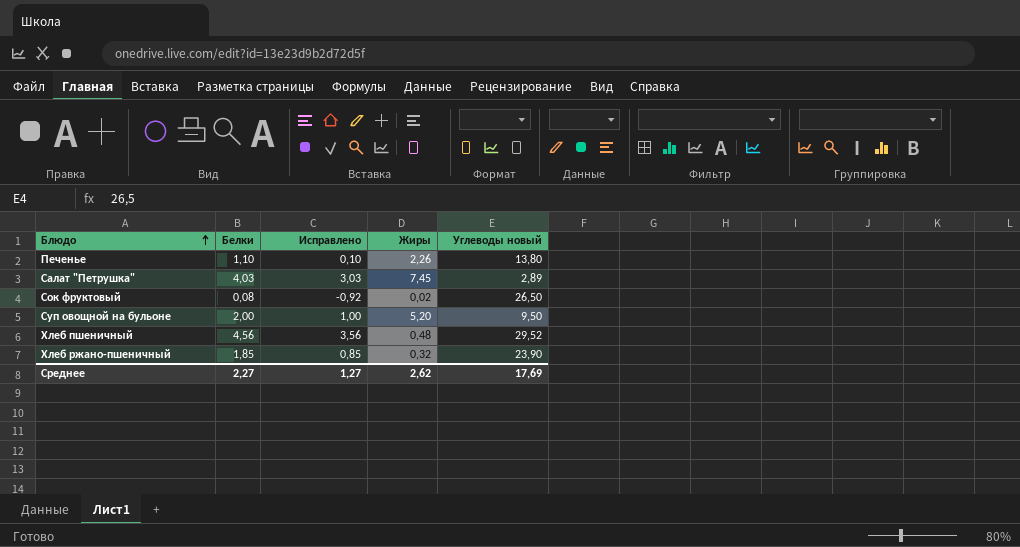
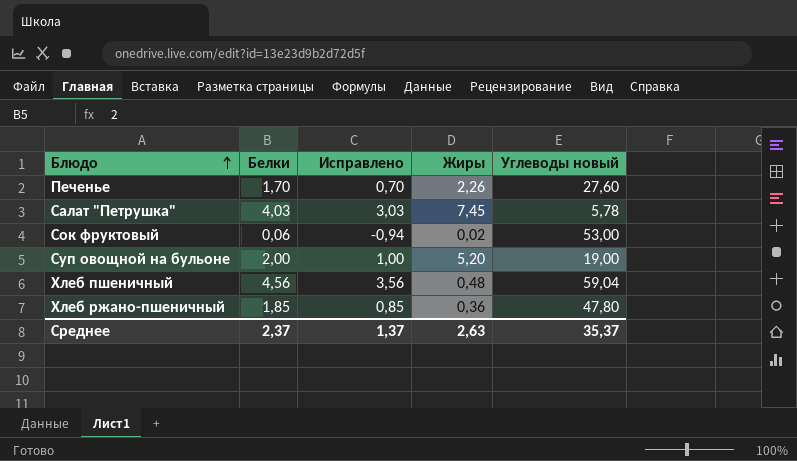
Печенье | Белки: 1,10 -> 1,70
Печенье | Исправлено: 0,10 -> 0,70
Печенье | Углеводы новый: 13,80 -> 27,60
Салат "Петрушка" | Углеводы новый: 2,89 -> 5,78
Сок фруктовый | Белки: 0,08 -> 0,06
Сок фруктовый | Исправлено: -0,92 -> -0,94
Сок фруктовый | Углеводы новый: 26,50 -> 53,00
Суп овощной на бульоне | Углеводы новый: 9,50 -> 19,00
Хлеб пшеничный | Углеводы новый: 29,52 -> 59,04
Хлеб ржано-пшеничный | Жиры: 0,32 -> 0,36
Хлеб ржано-пшеничный | Углеводы новый: 23,90 -> 47,80
Среднее | Белки: 2,27 -> 2,37
Среднее | Исправлено: 1,27 -> 1,37
Среднее | Жиры: 2,62 -> 2,63
Среднее | Углеводы новый: 17,69 -> 35,37

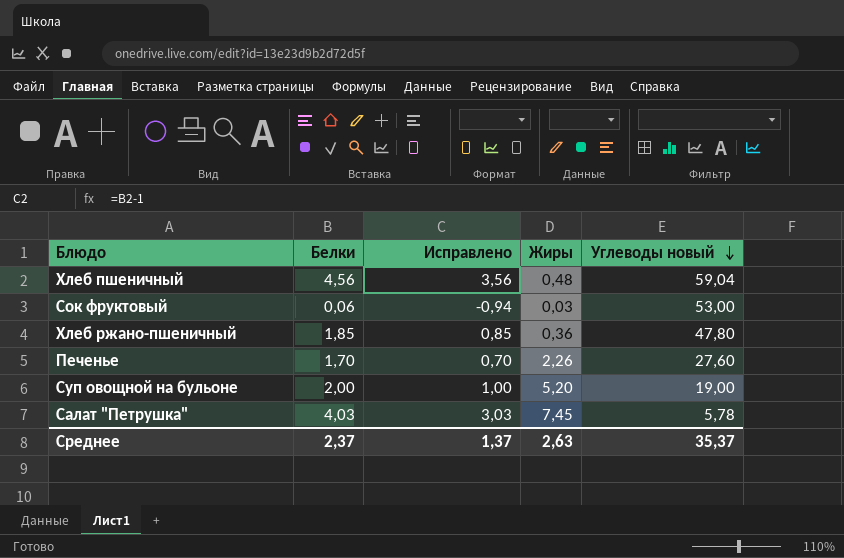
row order: Блюдо ascending -> Углеводы новый descending
Сок фруктовый | Жиры: 0,02 -> 0,03

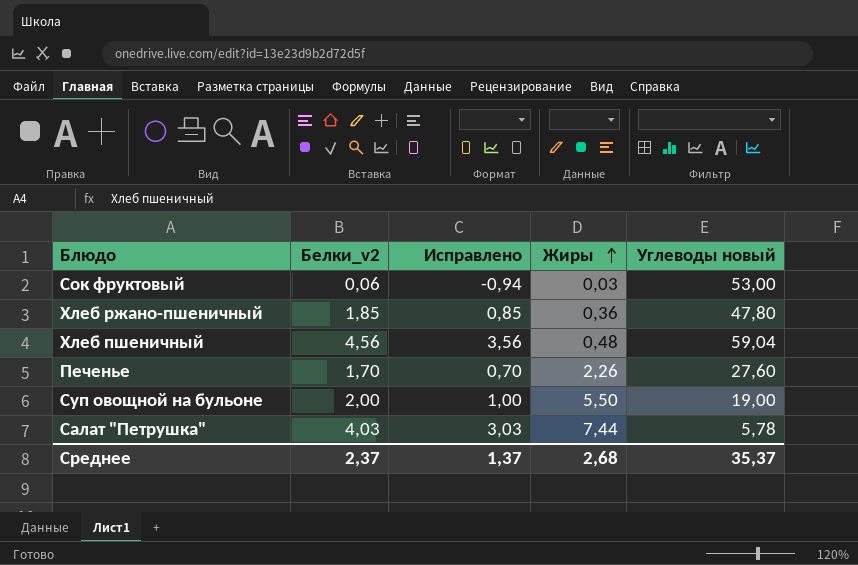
row order: Углеводы новый descending -> Жиры ascending
column name: Белки -> Белки_v2
Суп овощной на бульоне | Жиры: 5,20 -> 5,50
Салат "Петрушка" | Жиры: 7,45 -> 7,44
Среднее | Жиры: 2,63 -> 2,68

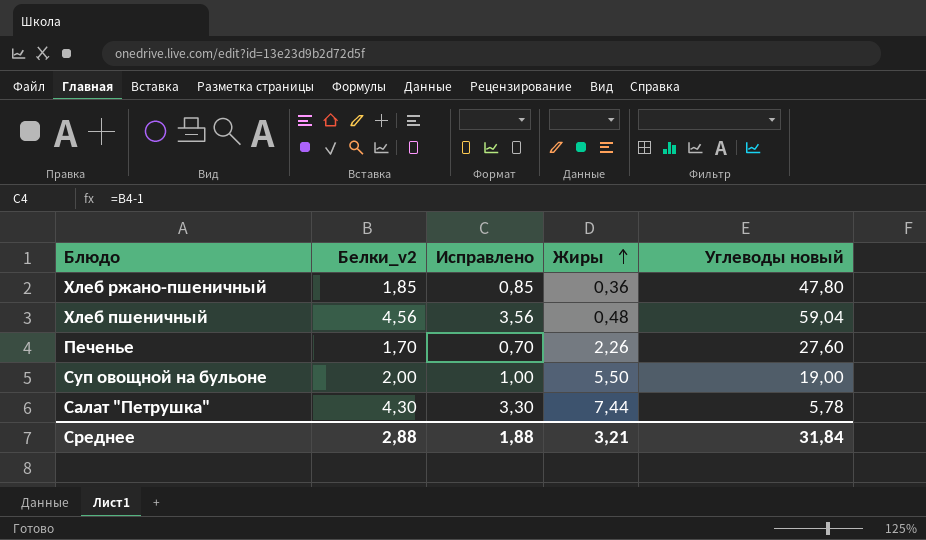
row Сок фруктовый: 0,06 | -0,94 | 0,03 | 53,00 -> none
Салат "Петрушка" | Белки_v2: 4,03 -> 4,30
Салат "Петрушка" | Исправлено: 3,03 -> 3,30
Среднее | Белки_v2: 2,37 -> 2,88
Среднее | Исправлено: 1,37 -> 1,88
Среднее | Жиры: 2,68 -> 3,21
Среднее | Углеводы новый: 35,37 -> 31,84

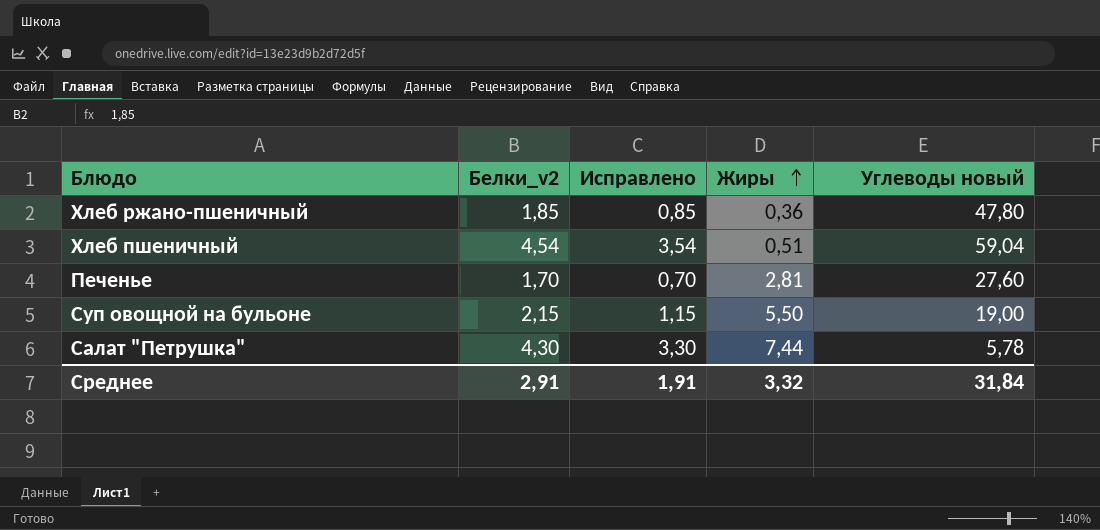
Хлеб пшеничный | Белки_v2: 4,56 -> 4,54
Хлеб пшеничный | Исправлено: 3,56 -> 3,54
Хлеб пшеничный | Жиры: 0,48 -> 0,51
Печенье | Жиры: 2,26 -> 2,81
Суп овощной на бульоне | Белки_v2: 2,00 -> 2,15
Суп овощной на бульоне | Исправлено: 1,00 -> 1,15
Среднее | Белки_v2: 2,88 -> 2,91
Среднее | Исправлено: 1,88 -> 1,91
Среднее | Жиры: 3,21 -> 3,32

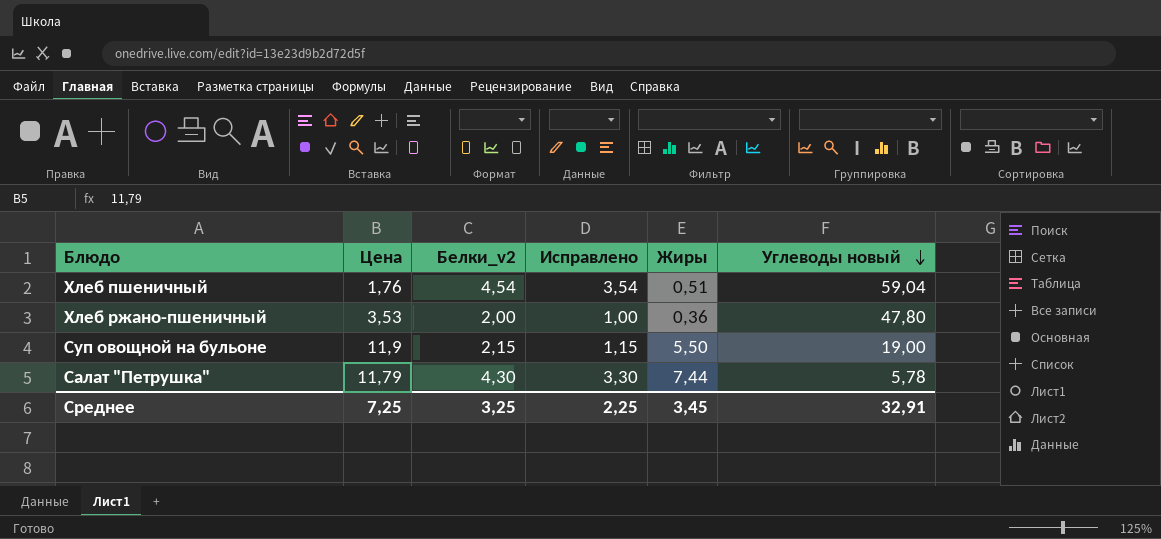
row order: Жиры ascending -> Углеводы новый descending
column Цена | position: none -> 2
row Печенье: 1,70 | 0,70 | 2,81 | 27,60 -> none
Хлеб ржано-пшеничный | Белки_v2: 1,85 -> 2,00
Хлеб ржано-пшеничный | Исправлено: 0,85 -> 1,00
Среднее | Белки_v2: 2,91 -> 3,25
Среднее | Исправлено: 1,91 -> 2,25
Среднее | Жиры: 3,32 -> 3,45
Среднее | Углеводы новый: 31,84 -> 32,91

